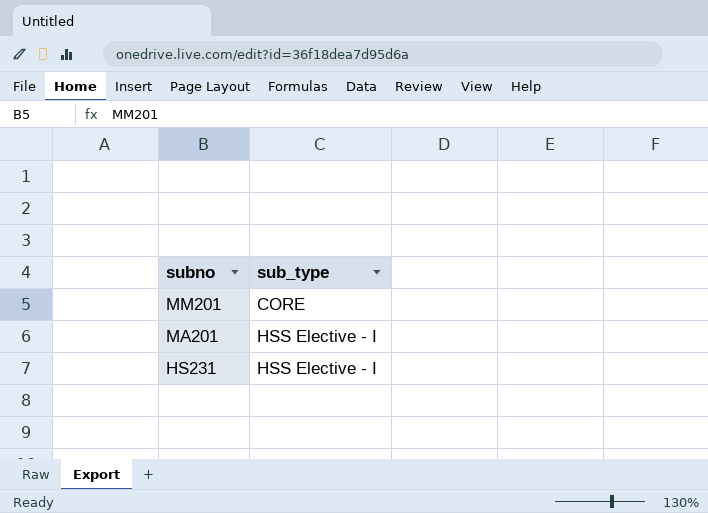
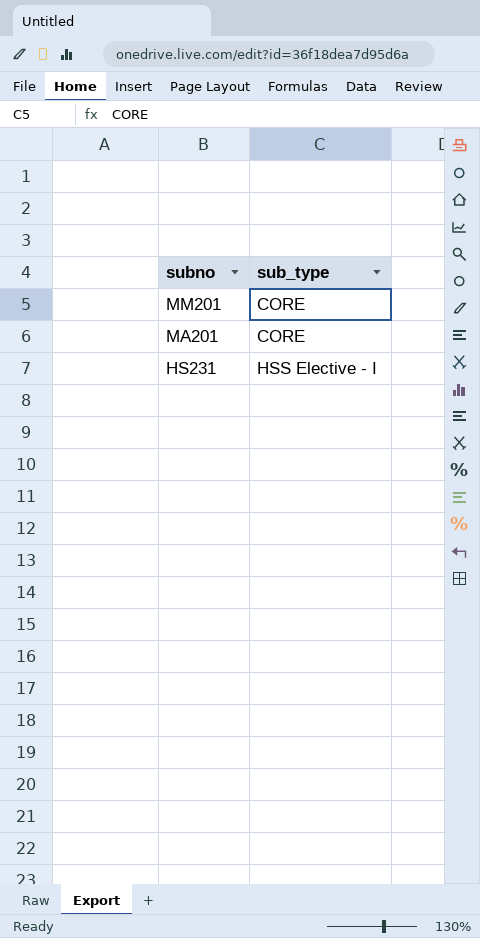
MA201 | sub_type: HSS Elective - I -> CORE

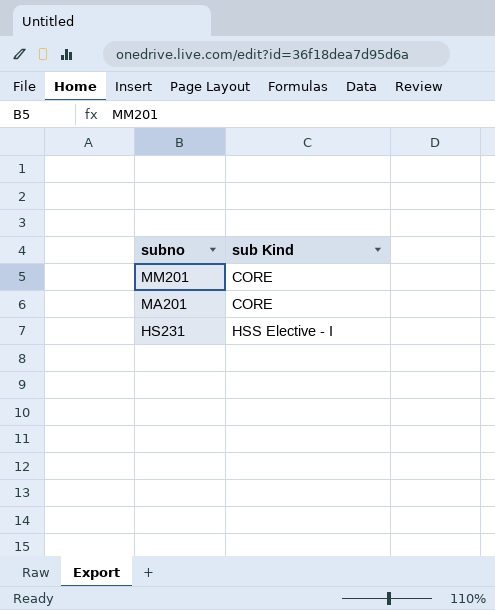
column name: sub_type -> sub Kind

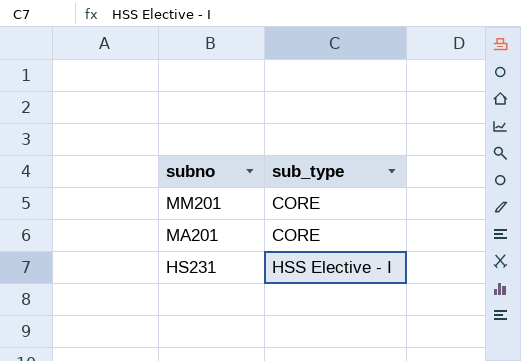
column name: sub Kind -> sub_type

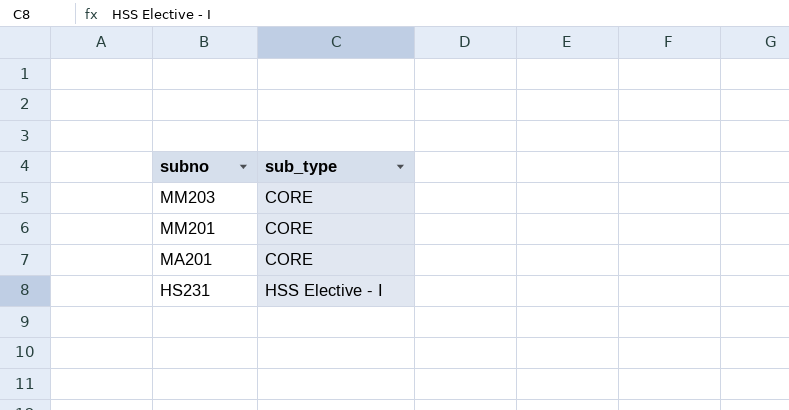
row MM203: none -> CORE

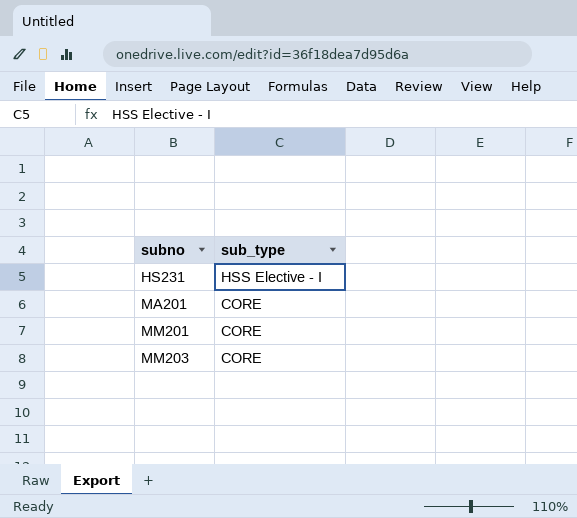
row order: subno descending -> subno ascending

